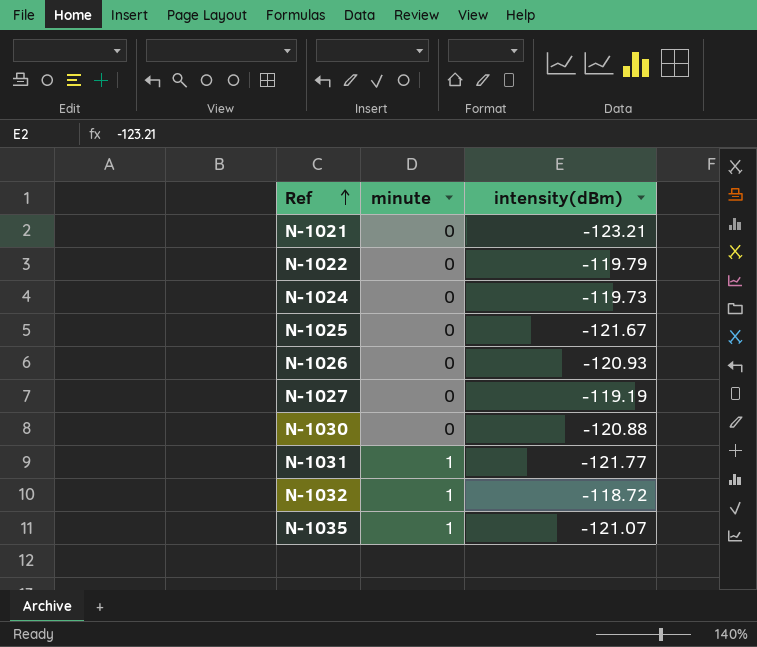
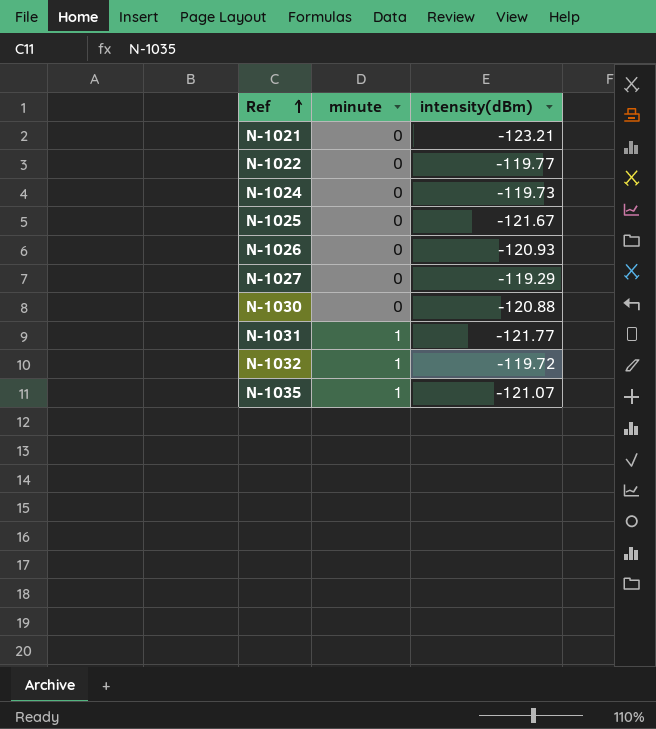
N-1022 | intensity(dBm): -119.79 -> -119.77
N-1027 | intensity(dBm): -119.19 -> -119.29
N-1032 | intensity(dBm): -118.72 -> -119.72

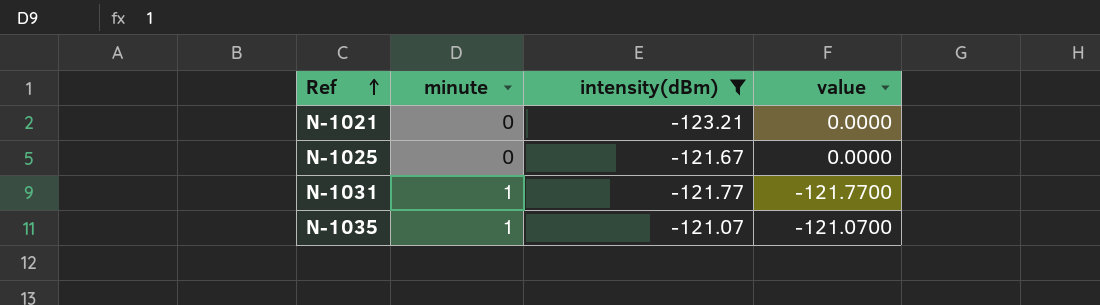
filter: none -> intensity(dBm) <= -121.07
column value | formula: none -> [minute] * [intensity(dBm)]

